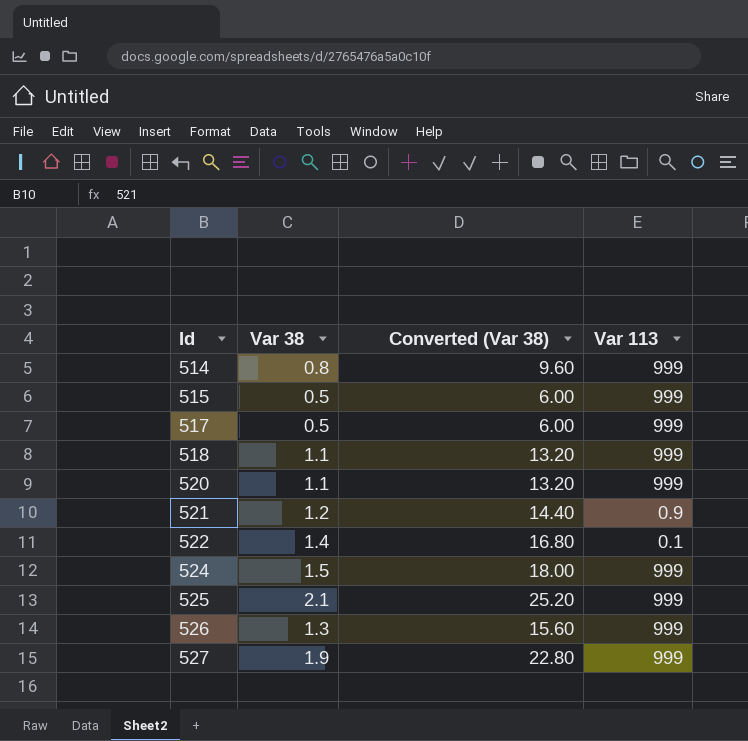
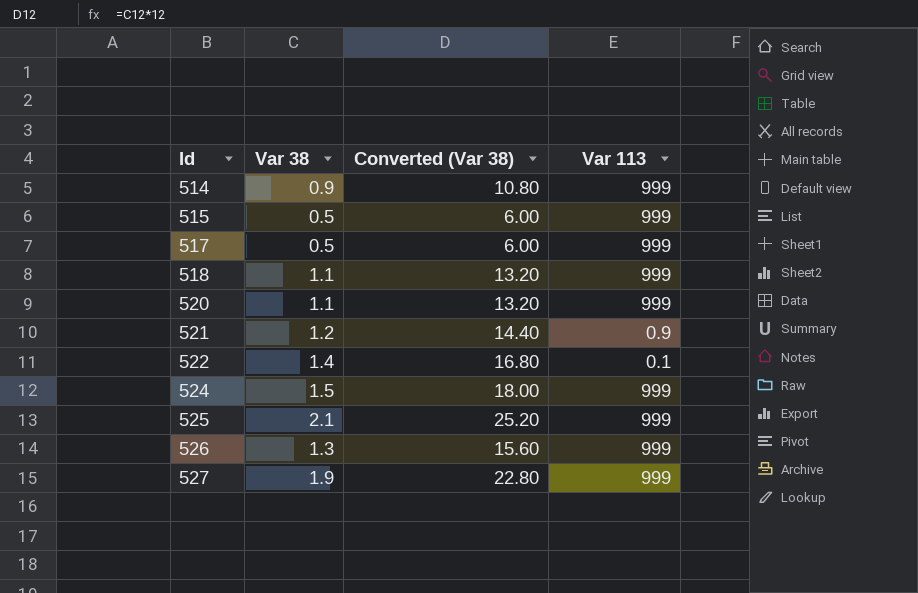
514 | Var 38: 0.8 -> 0.9
514 | Converted (Var 38): 9.60 -> 10.80

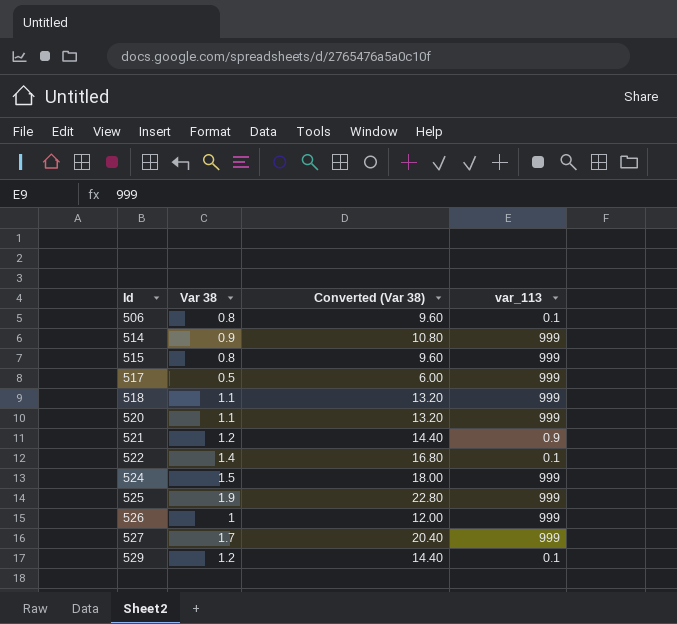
column name: Var 113 -> var_113
row 506: none -> 0.8 | 9.60 | 0.1
515 | Var 38: 0.5 -> 0.8
515 | Converted (Var 38): 6.00 -> 9.60
525 | Var 38: 2.1 -> 1.9
525 | Converted (Var 38): 25.20 -> 22.80
526 | Var 38: 1.3 -> 1
526 | Converted (Var 38): 15.60 -> 12.00
527 | Var 38: 1.9 -> 1.7
527 | Converted (Var 38): 22.80 -> 20.40
row 529: none -> 1.2 | 14.40 | 0.1

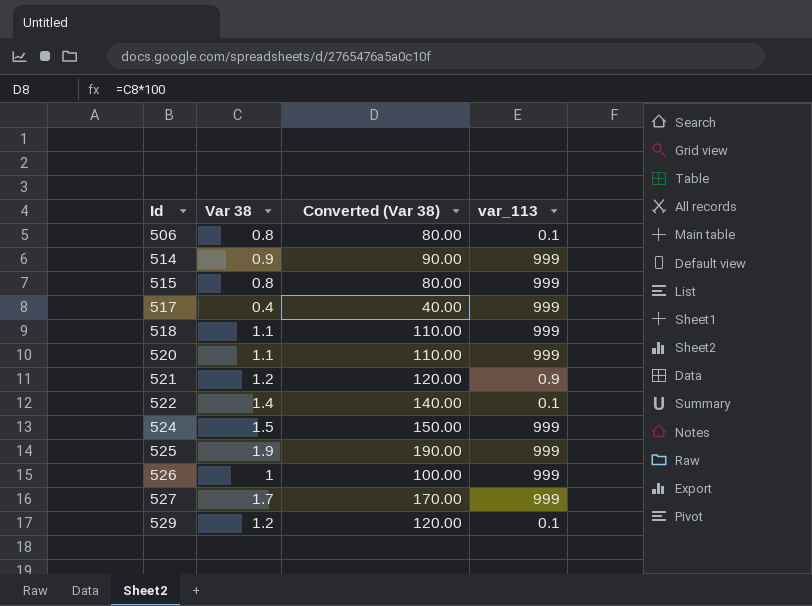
column Converted (Var 38) | formula: [Var 38] * 12 -> [Var 38] * 100
517 | Var 38: 0.5 -> 0.4

